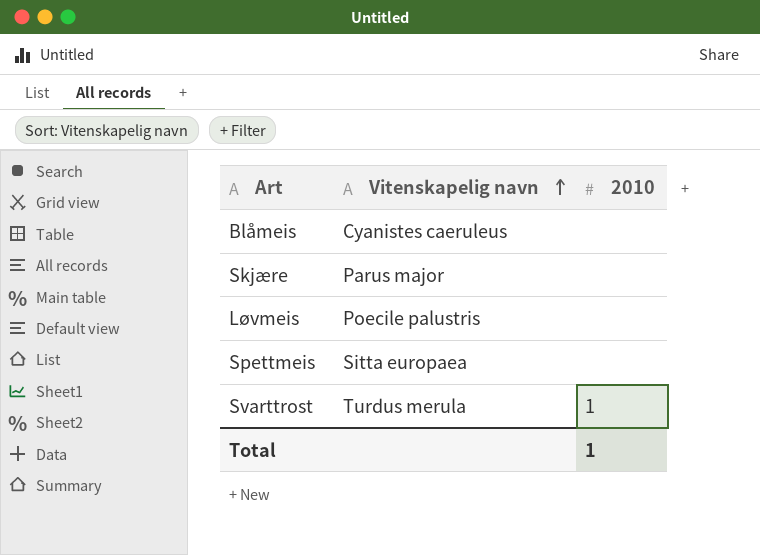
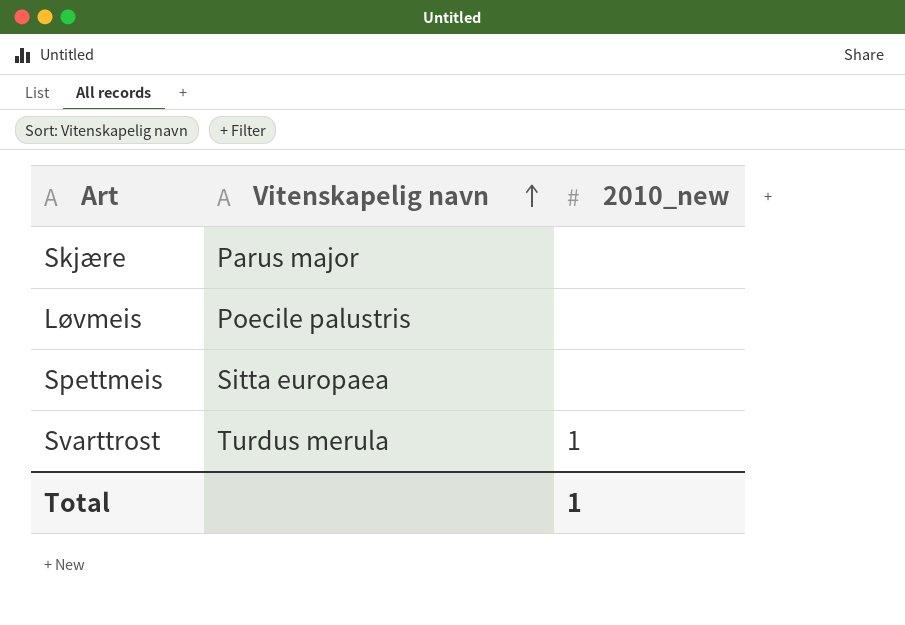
column name: 2010 -> 2010_new
row Blåmeis: Cyanistes caeruleus | none -> none

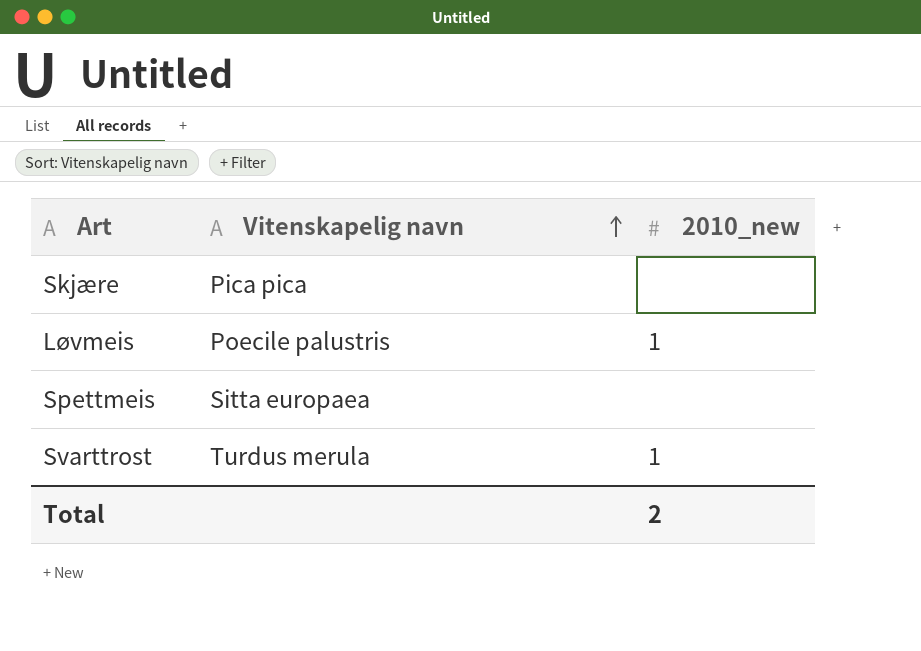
Skjære | Vitenskapelig navn: Parus major -> Pica pica
Løvmeis | 2010_new: none -> 1
Total | 2010_new: 1 -> 2

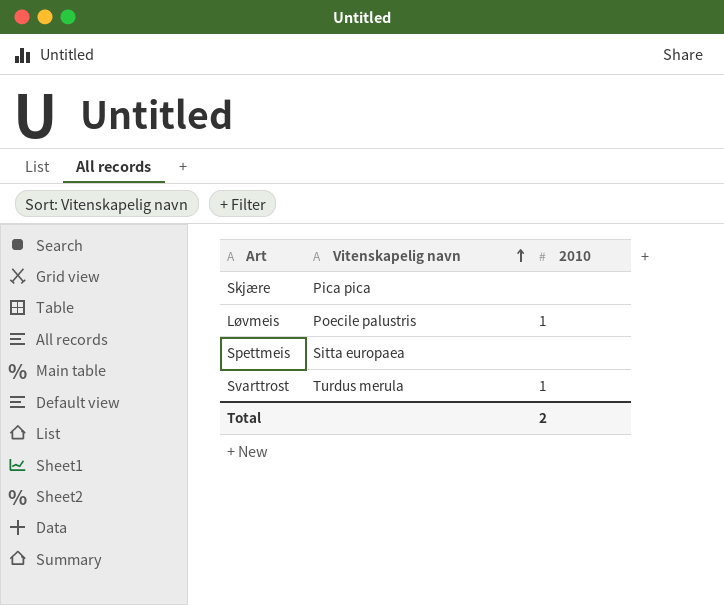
column name: 2010_new -> 2010

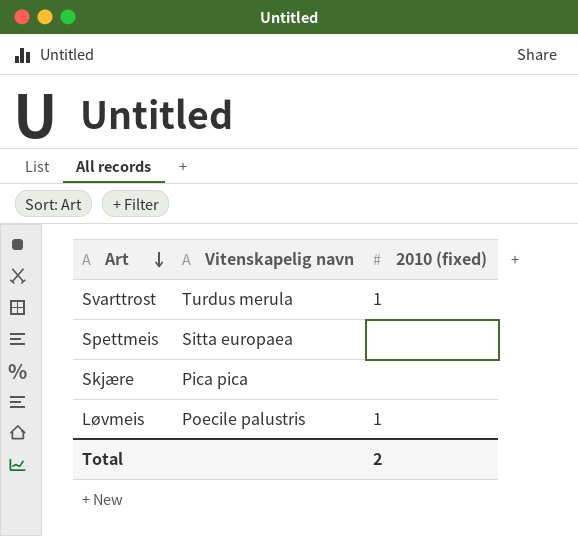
row order: Vitenskapelig navn ascending -> Art descending
column name: 2010 -> 2010 (fixed)

